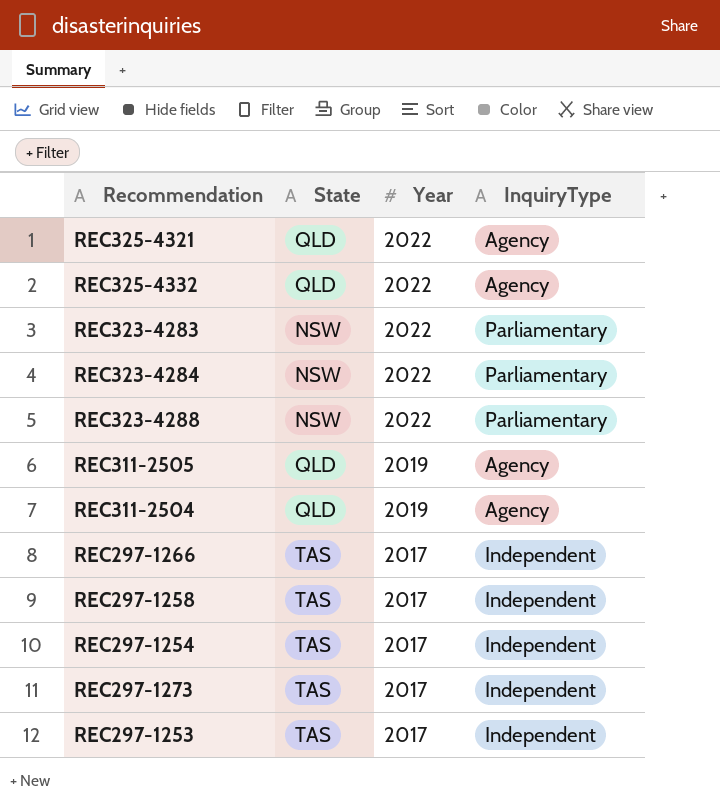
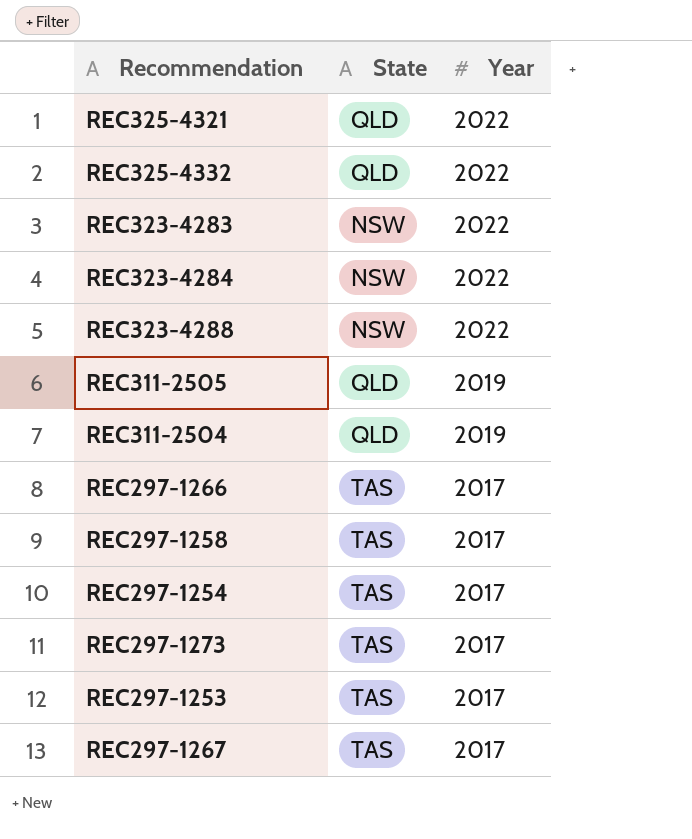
column InquiryType | position: 4 -> none
row REC297-1267: none -> TAS | 2017

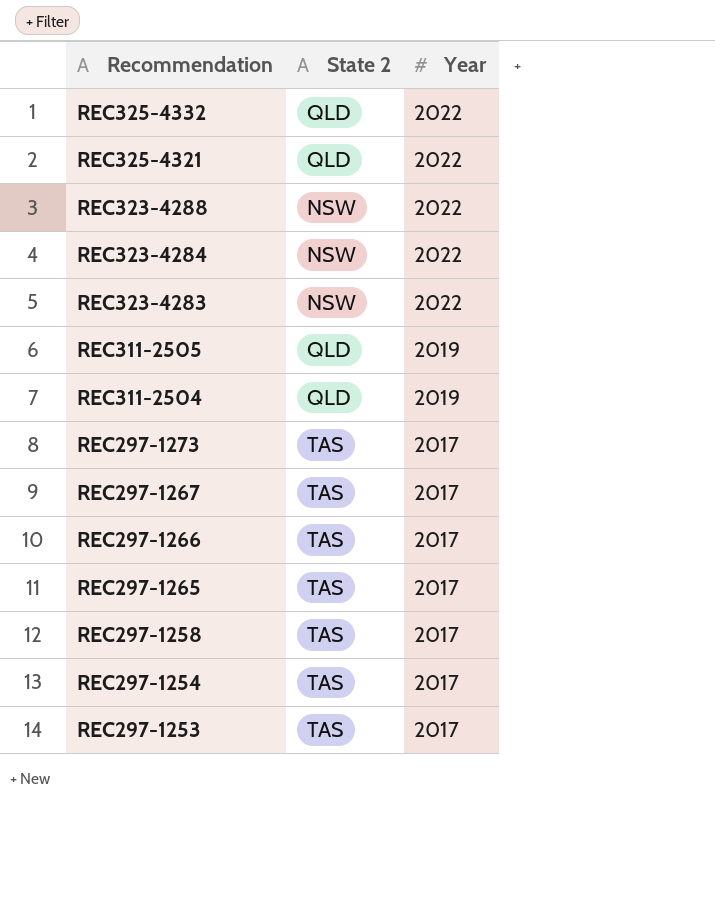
row order: Year descending -> Recommendation descending
column name: State -> State 2
row REC297-1265: none -> TAS | 2017

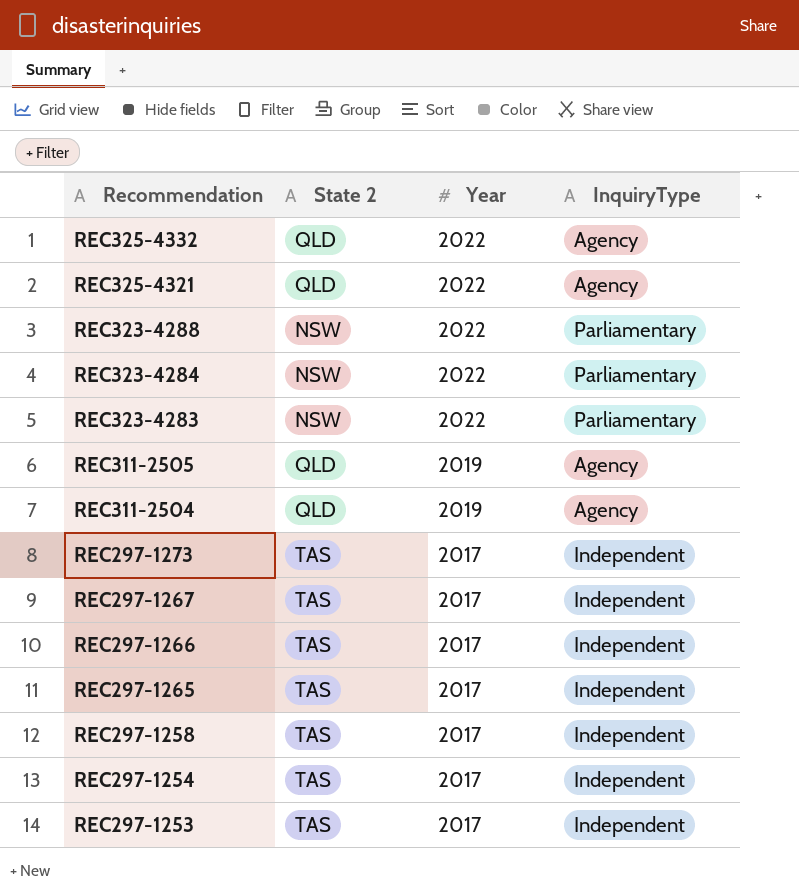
column InquiryType | position: none -> 4

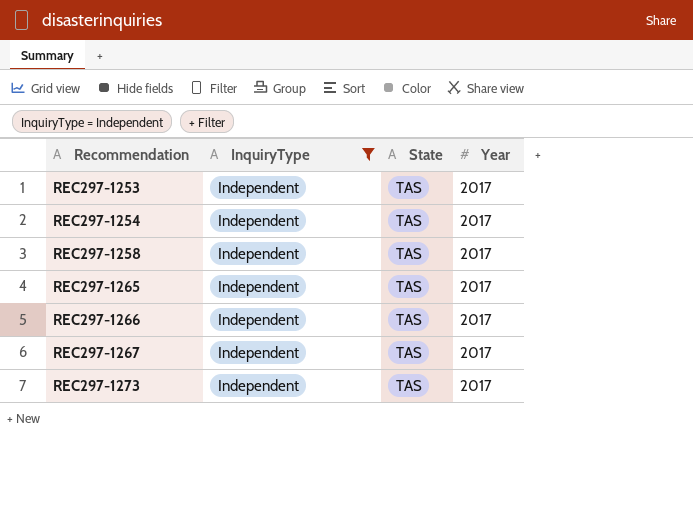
filter: none -> InquiryType = Independent
row order: Recommendation descending -> Recommendation ascending
column InquiryType | position: 4 -> 2
column name: State 2 -> State

